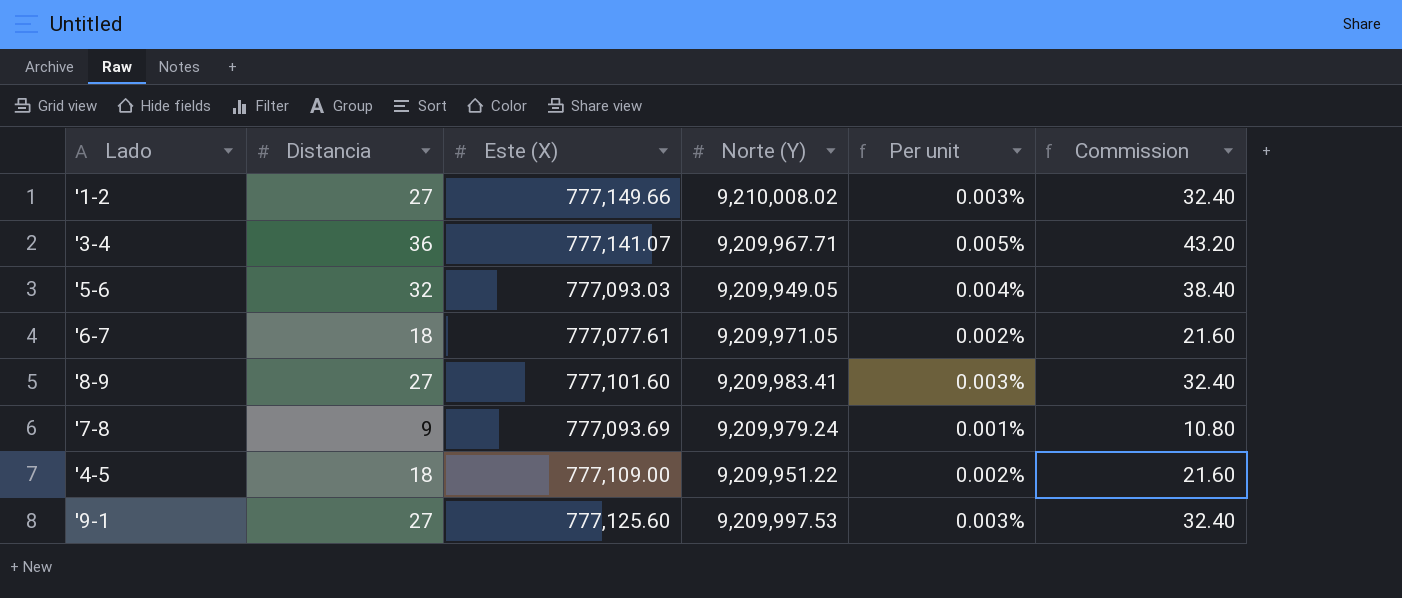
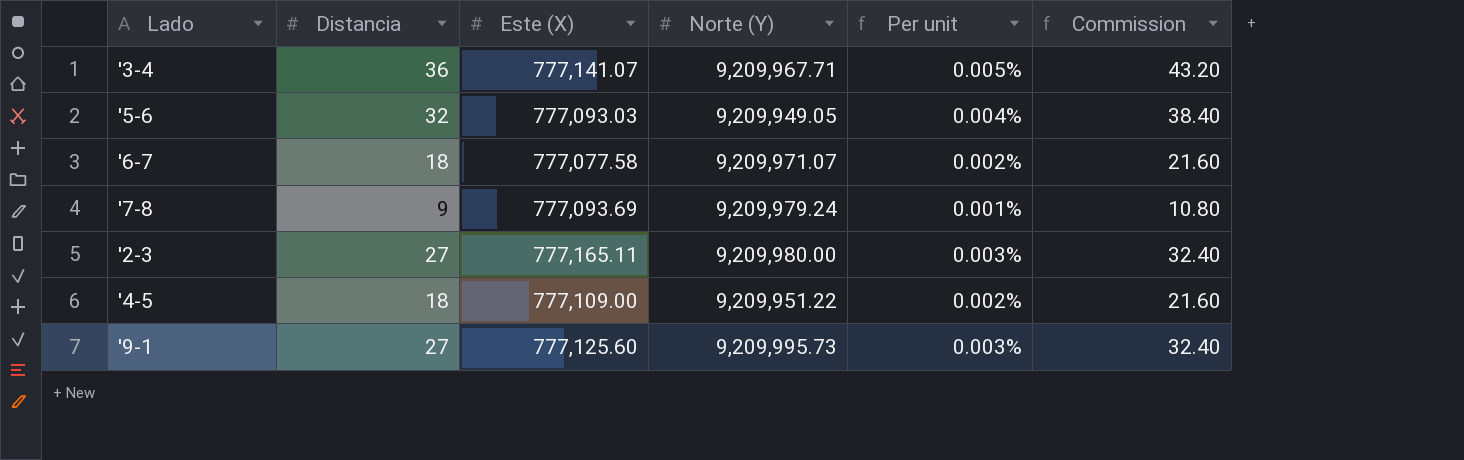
row '1-2: 27 | 777,149.66 | 9,210,008.02 | 0.003% | 32.40 -> none
row '8-9: 27 | 777,101.60 | 9,209,983.41 | 0.003% | 32.40 -> none
'6-7 | Este (X): 777,077.61 -> 777,077.58
'6-7 | Norte (Y): 9,209,971.05 -> 9,209,971.07
row '2-3: none -> 27 | 777,165.11 | 9,209,980.00 | 0.003% | 32.40
'9-1 | Norte (Y): 9,209,997.53 -> 9,209,995.73

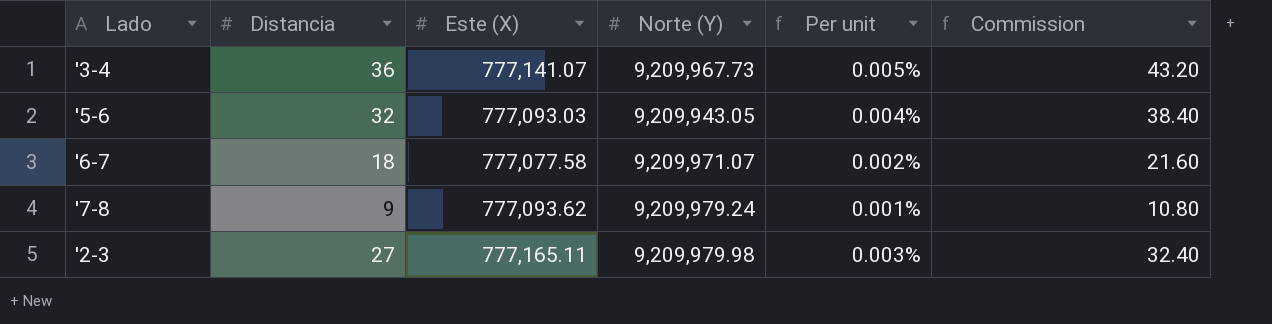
row '4-5: 18 | 777,109.00 | 9,209,951.22 | 0.002% | 21.60 -> none
row '9-1: 27 | 777,125.60 | 9,209,995.73 | 0.003% | 32.40 -> none
'3-4 | Norte (Y): 9,209,967.71 -> 9,209,967.73
'5-6 | Norte (Y): 9,209,949.05 -> 9,209,943.05
'7-8 | Este (X): 777,093.69 -> 777,093.62
'2-3 | Norte (Y): 9,209,980.00 -> 9,209,979.98

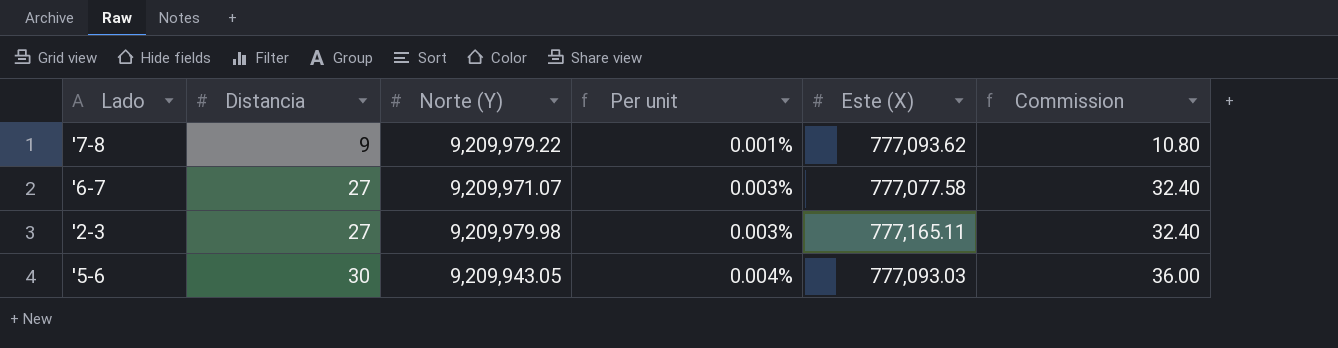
row order: none -> Distancia ascending
column Este (X) | position: 3 -> 5
row '3-4: 36 | 777,141.07 | 9,209,967.73 | 0.005% | 43.20 -> none
'7-8 | Norte (Y): 9,209,979.24 -> 9,209,979.22
'6-7 | Distancia: 18 -> 27
'6-7 | Per unit: 0.002% -> 0.003%
'6-7 | Commission: 21.60 -> 32.40
'5-6 | Distancia: 32 -> 30
'5-6 | Commission: 38.40 -> 36.00

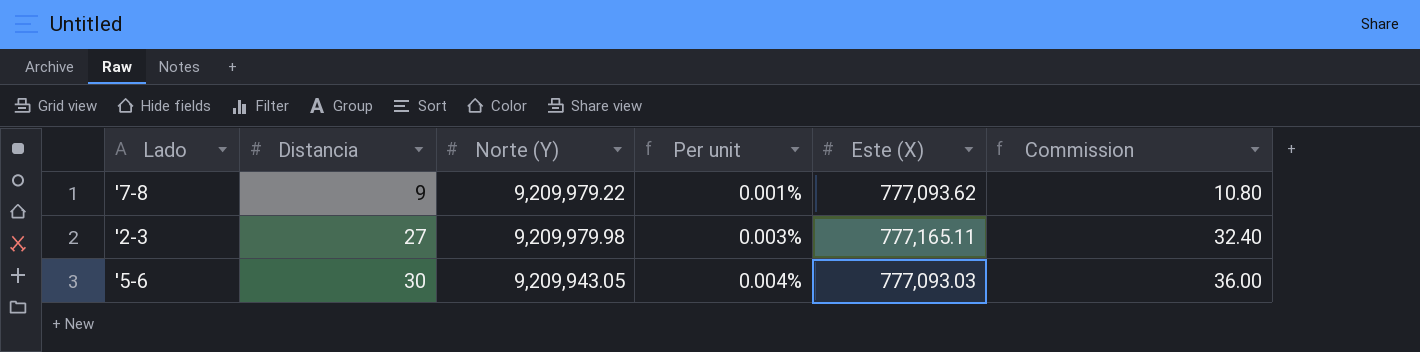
row '6-7: 27 | 9,209,971.07 | 0.003% | 777,077.58 | 32.40 -> none

